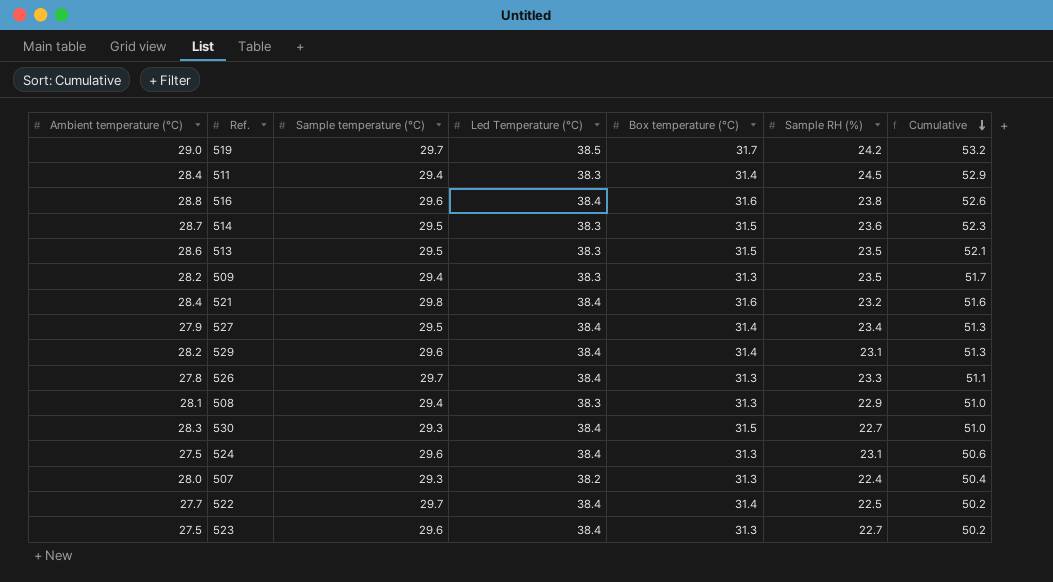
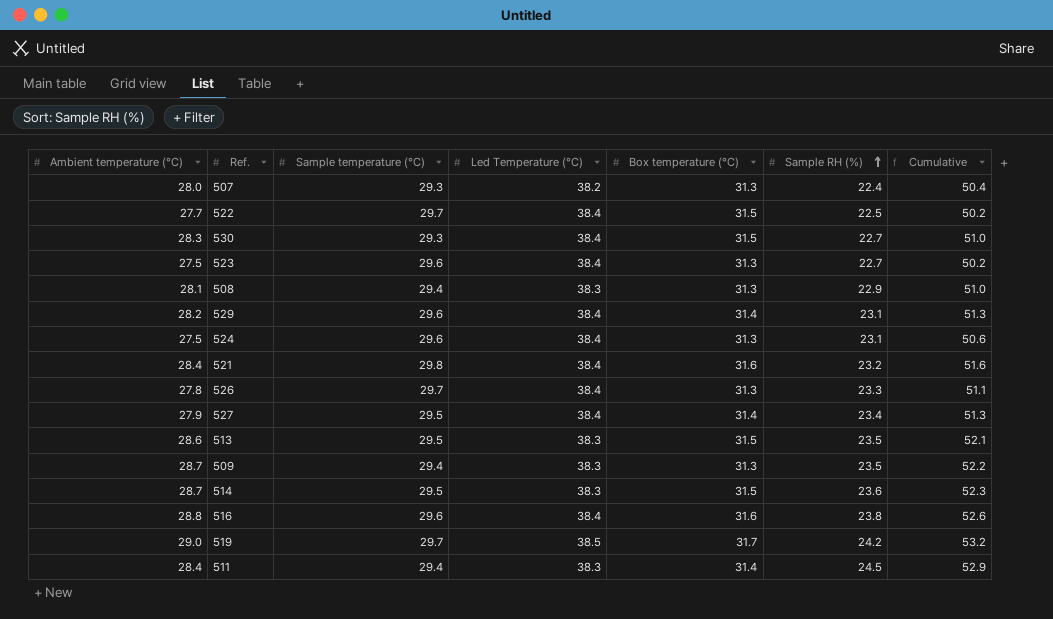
row order: Cumulative descending -> Sample RH (%) ascending
522 | Box temperature (°C): 31.4 -> 31.5
509 | Ambient temperature (°C): 28.2 -> 28.7
509 | Cumulative: 51.7 -> 52.2

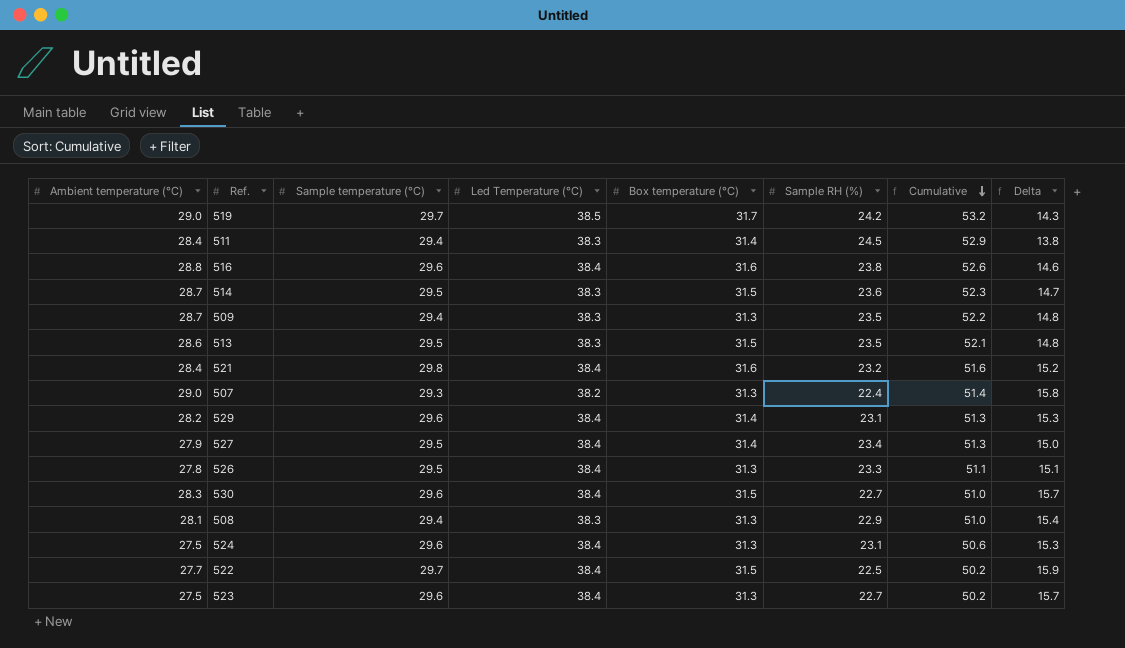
row order: Sample RH (%) ascending -> Cumulative descending
column Delta | formula: none -> [Led Temperature (°C)] - [Sample RH (%)]
507 | Ambient temperature (°C): 28.0 -> 29.0
507 | Cumulative: 50.4 -> 51.4
526 | Sample temperature (°C): 29.7 -> 29.5
530 | Sample temperature (°C): 29.3 -> 29.6

